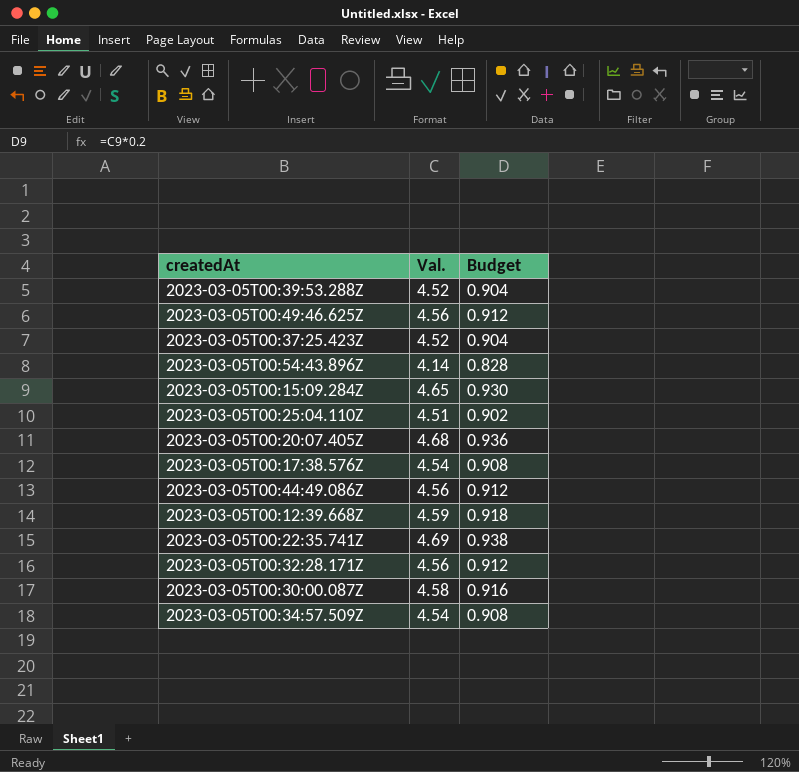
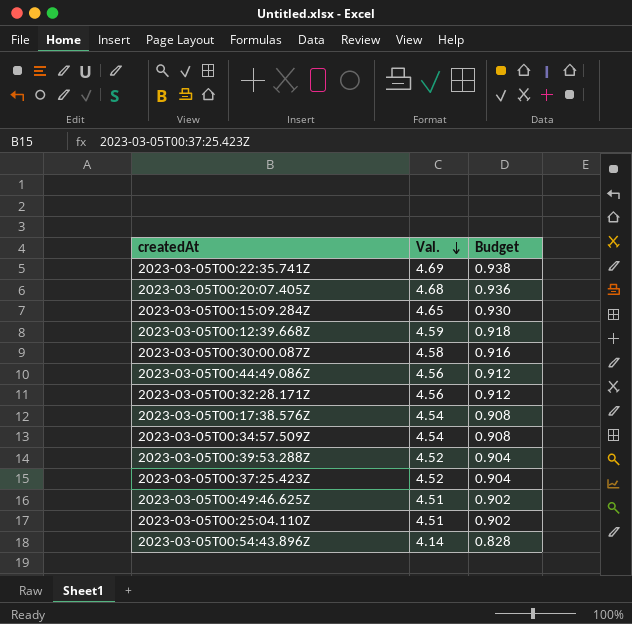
row order: none -> Val. descending
2023-03-05T00:49:46.625Z | Val.: 4.56 -> 4.51
2023-03-05T00:49:46.625Z | Budget: 0.912 -> 0.902

